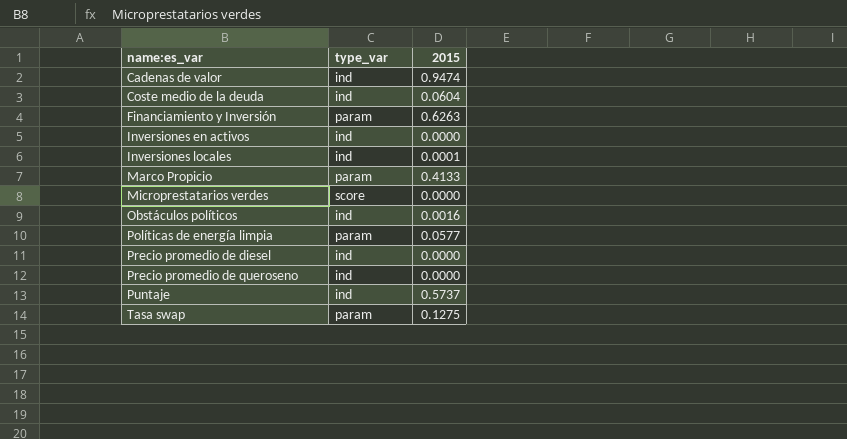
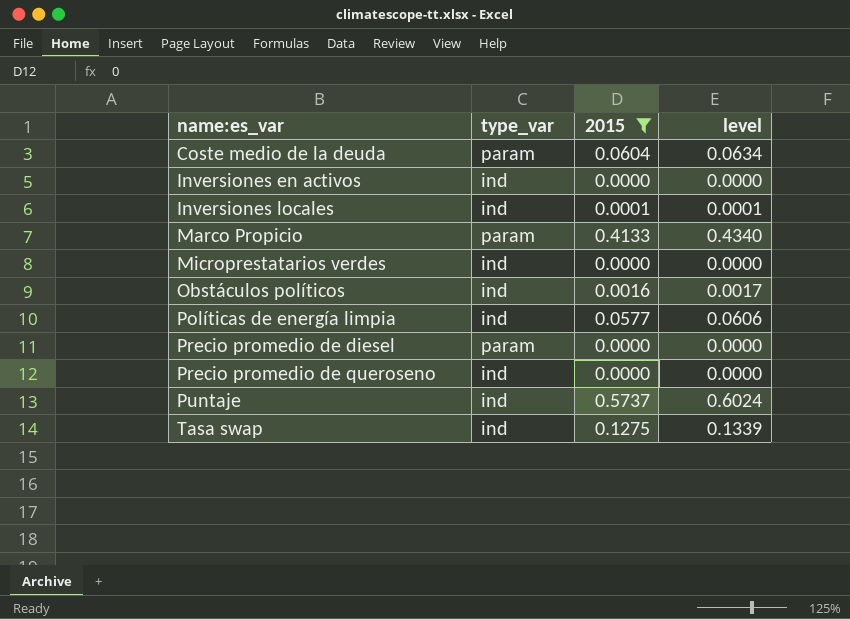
filter: none -> 2015 <= 0.5737
column level | formula: none -> [2015] * 1.05
Coste medio de la deuda | type_var: ind -> param
Microprestatarios verdes | type_var: score -> ind
Políticas de energía limpia | type_var: param -> ind
Precio promedio de diesel | type_var: ind -> param
Tasa swap | type_var: param -> ind

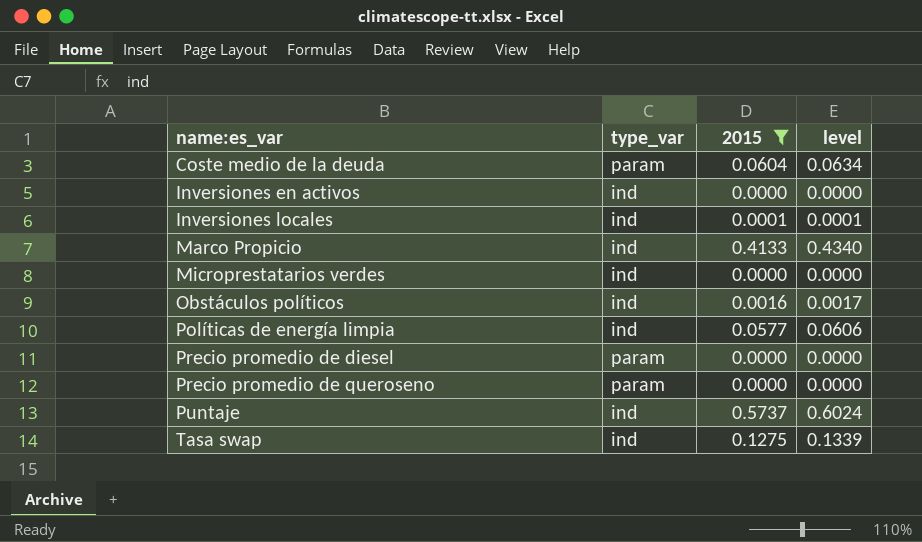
Marco Propicio | type_var: param -> ind
Precio promedio de queroseno | type_var: ind -> param

